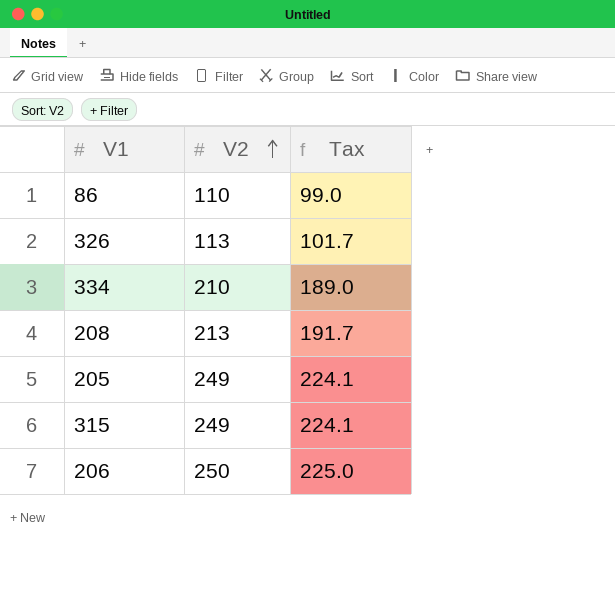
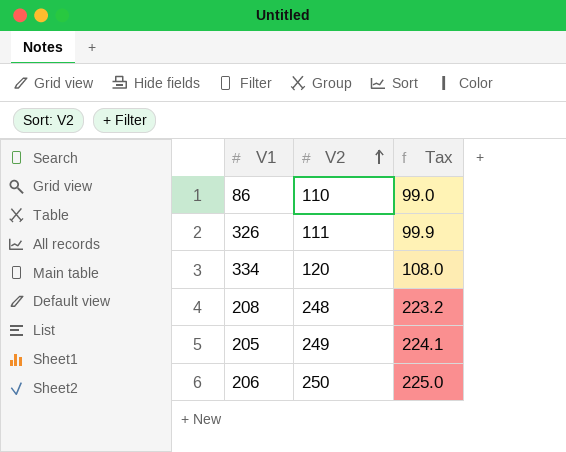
row 315: 249 | 224.1 -> none
326 | V2: 113 -> 111
326 | Tax: 101.7 -> 99.9
334 | V2: 210 -> 120
334 | Tax: 189.0 -> 108.0
208 | V2: 213 -> 248
208 | Tax: 191.7 -> 223.2

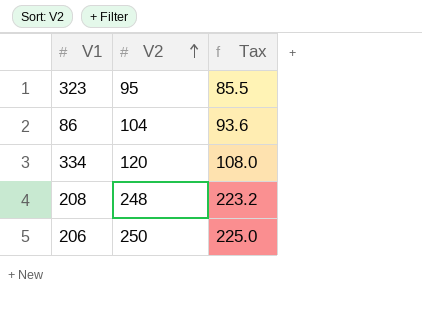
row 326: 111 | 99.9 -> none
row 205: 249 | 224.1 -> none
row 323: none -> 95 | 85.5
86 | V2: 110 -> 104
86 | Tax: 99.0 -> 93.6

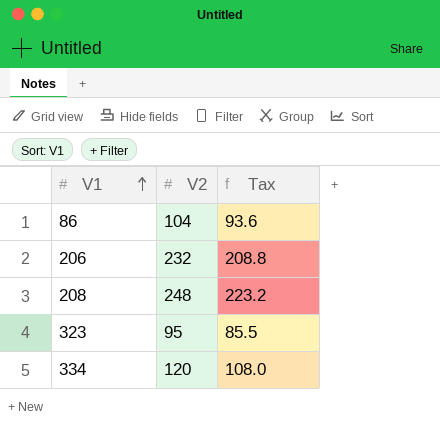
row order: V2 ascending -> V1 ascending
206 | V2: 250 -> 232
206 | Tax: 225.0 -> 208.8

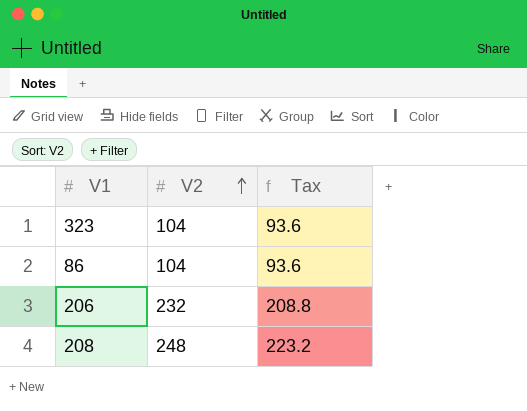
row order: V1 ascending -> V2 ascending
row 334: 120 | 108.0 -> none
323 | V2: 95 -> 104
323 | Tax: 85.5 -> 93.6

